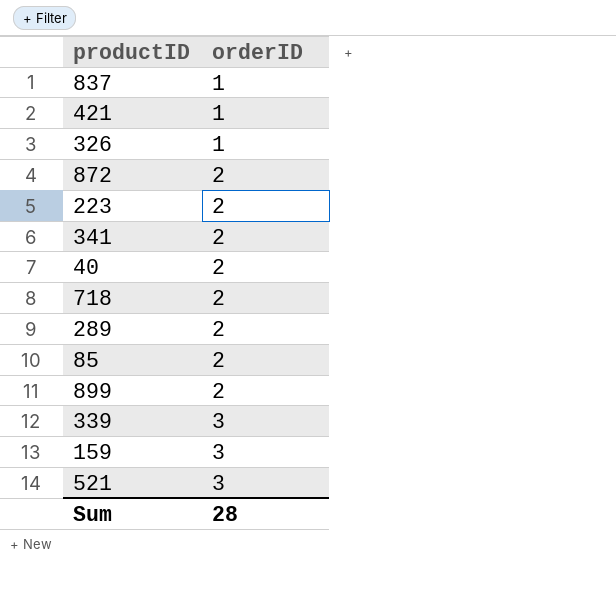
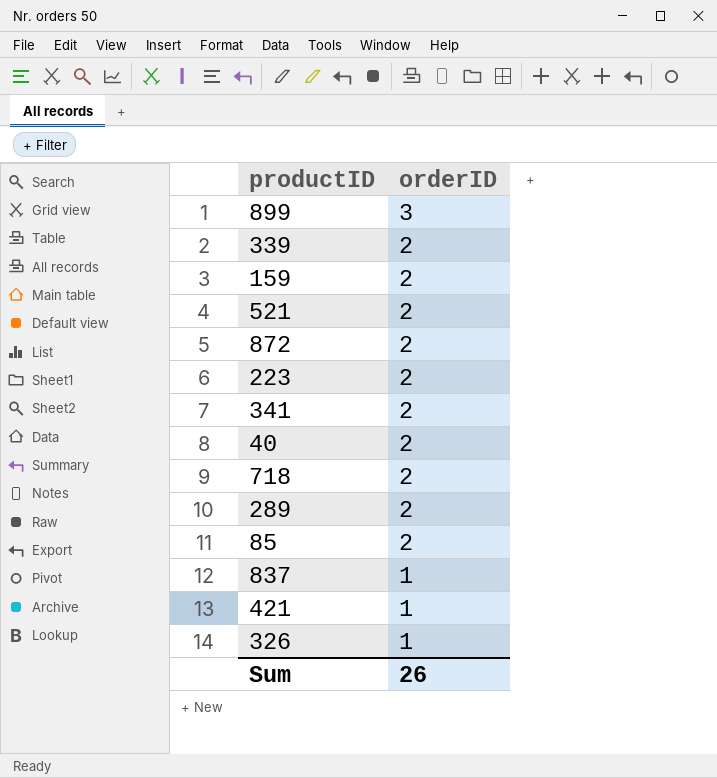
row order: orderID ascending -> orderID descending
899 | orderID: 2 -> 3
339 | orderID: 3 -> 2
159 | orderID: 3 -> 2
521 | orderID: 3 -> 2
Sum | orderID: 28 -> 26

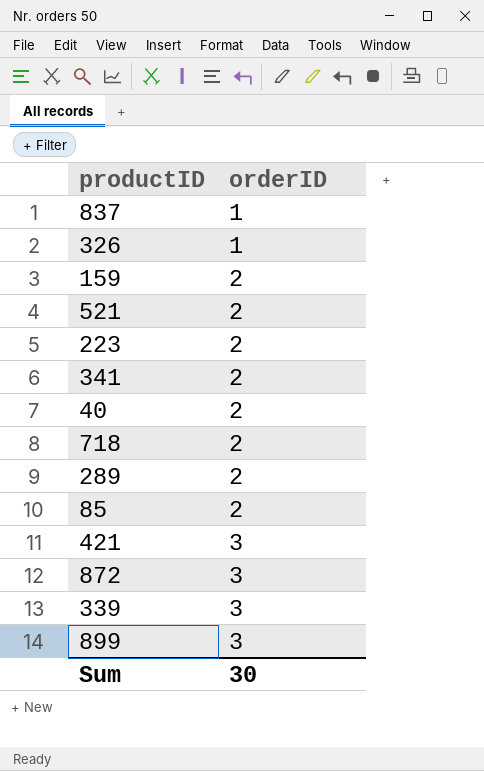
row order: orderID descending -> orderID ascending
421 | orderID: 1 -> 3
872 | orderID: 2 -> 3
339 | orderID: 2 -> 3
Sum | orderID: 26 -> 30

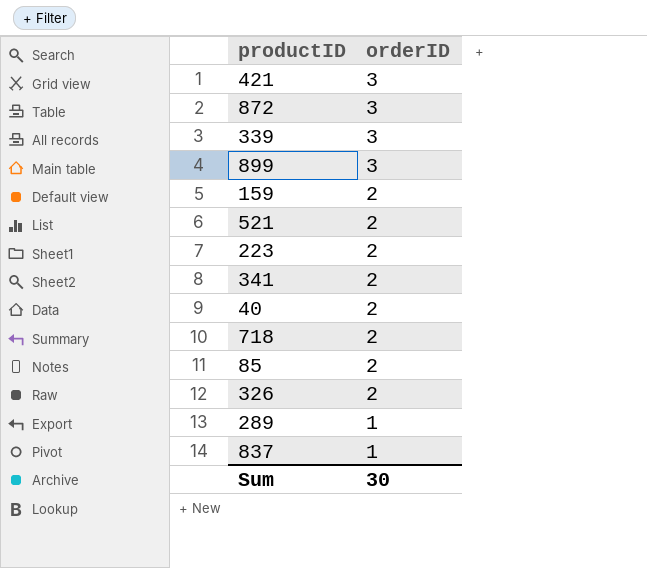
row order: orderID ascending -> orderID descending
326 | orderID: 1 -> 2
289 | orderID: 2 -> 1

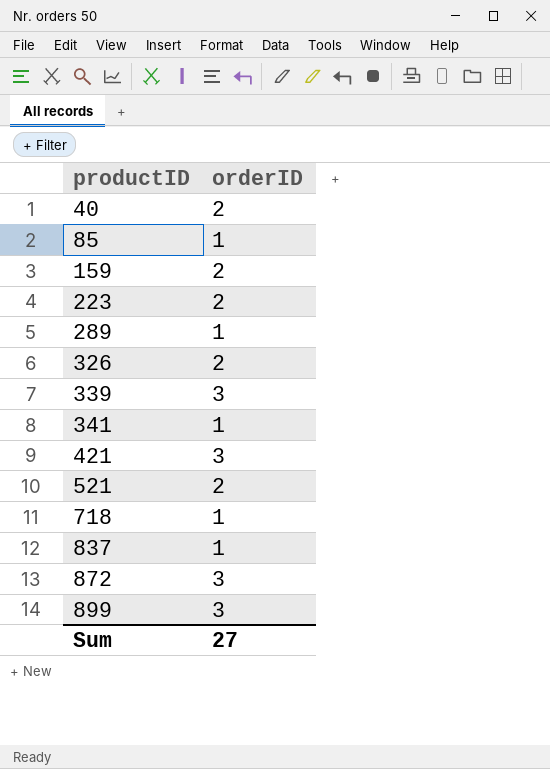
row order: orderID descending -> productID ascending
85 | orderID: 2 -> 1
341 | orderID: 2 -> 1
718 | orderID: 2 -> 1
Sum | orderID: 30 -> 27

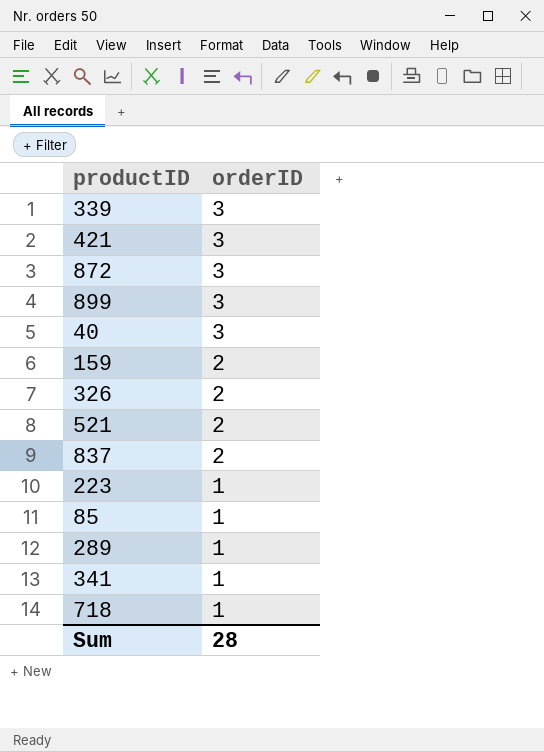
row order: productID ascending -> orderID descending
40 | orderID: 2 -> 3
837 | orderID: 1 -> 2
223 | orderID: 2 -> 1
Sum | orderID: 27 -> 28

